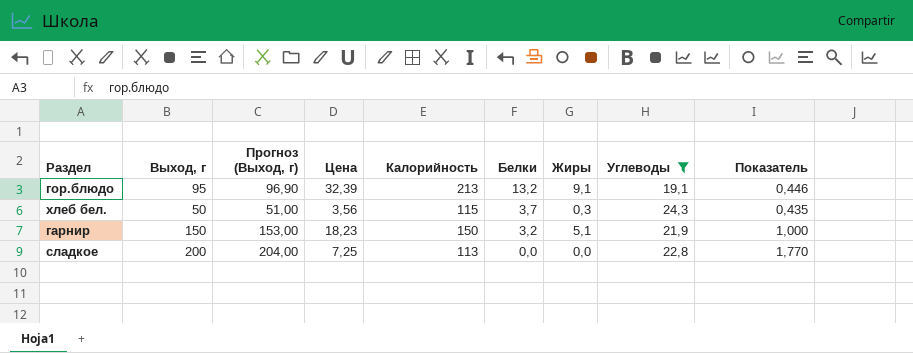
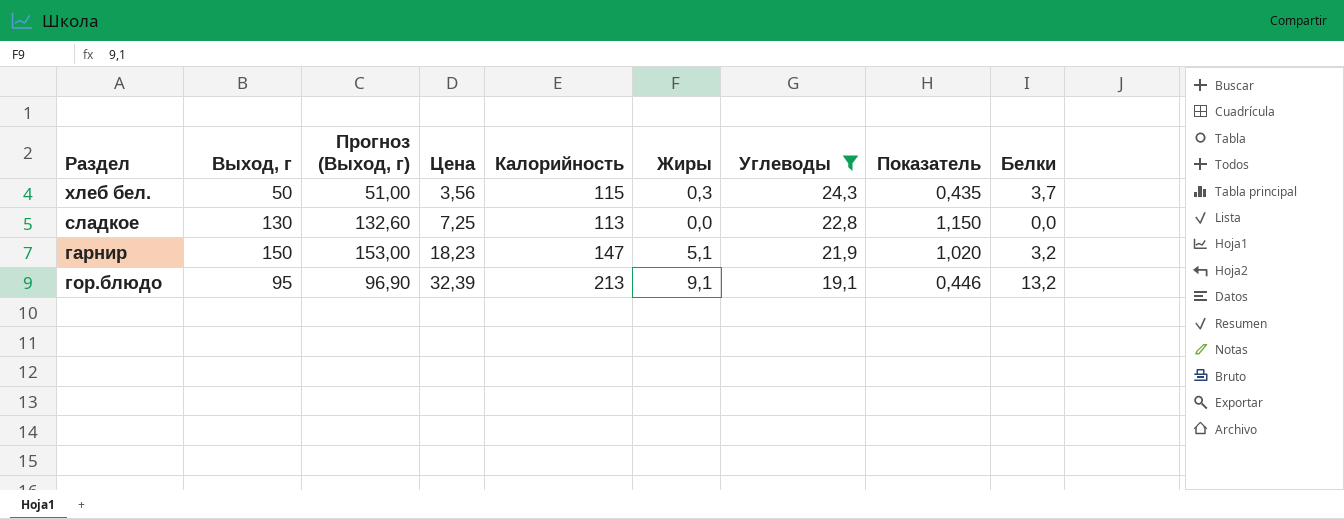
row order: Белки descending -> Цена ascending
column Белки | position: 6 -> 9
сладкое | Выход, г: 200 -> 130
сладкое | Прогноз (Выход, г): 204,00 -> 132,60
сладкое | Показатель: 1,770 -> 1,150
гарнир | Калорийность: 150 -> 147
гарнир | Показатель: 1,000 -> 1,020

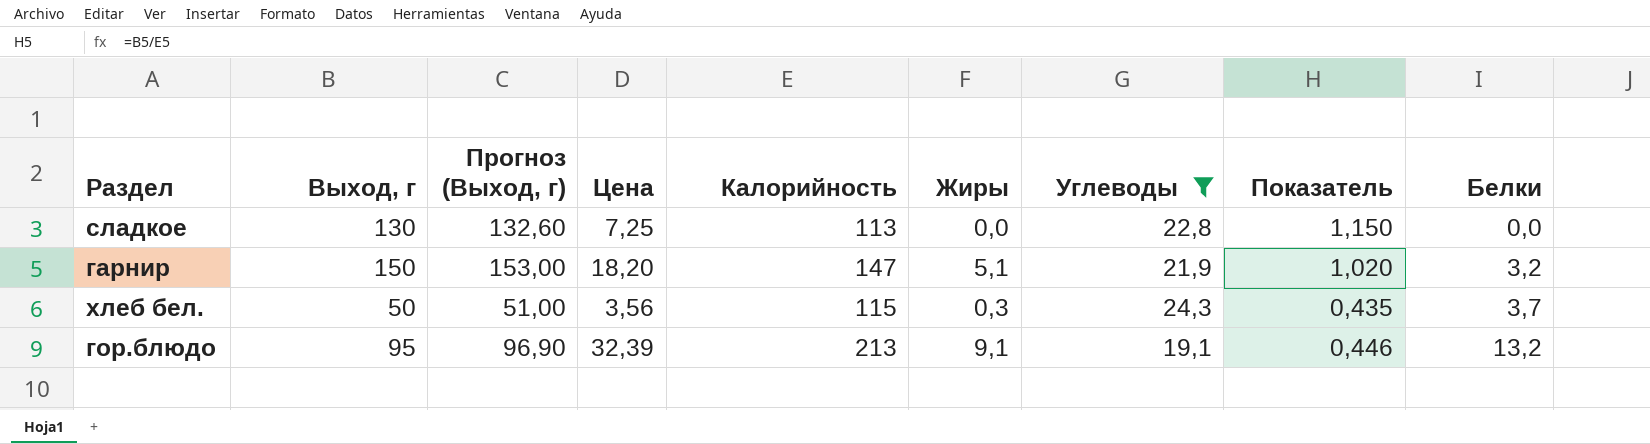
row order: Цена ascending -> Белки ascending
гарнир | Цена: 18,23 -> 18,20

